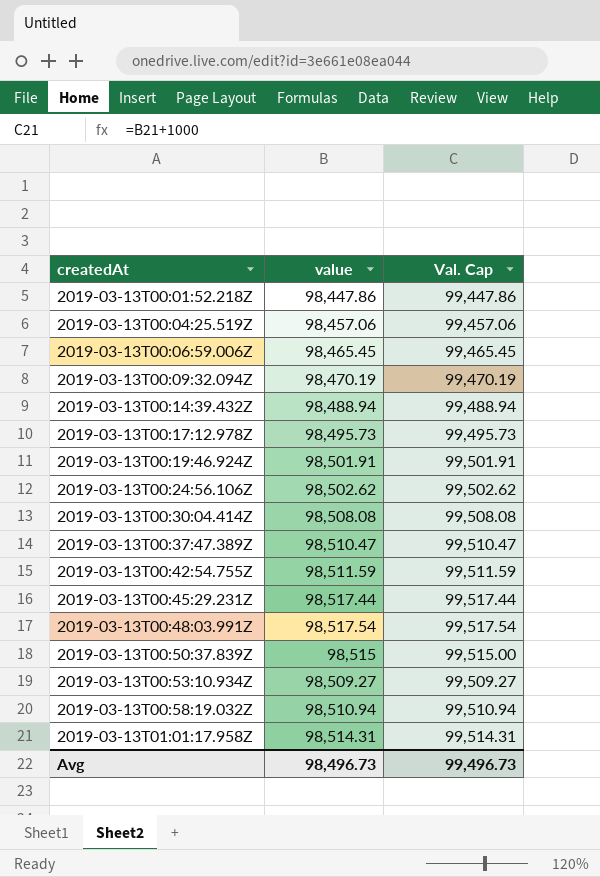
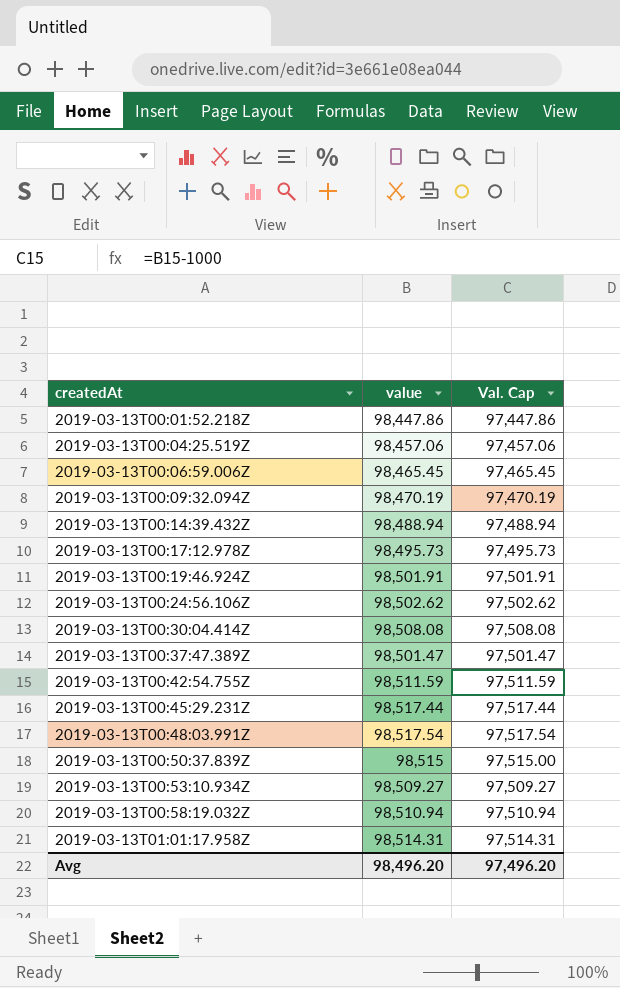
column Val. Cap | formula: [value] + 1000 -> [value] - 1000
2019-03-13T00:37:47.389Z | value: 98,510.47 -> 98,501.47
Avg | value: 98,496.73 -> 98,496.20
Avg | Val. Cap: 99,496.73 -> 97,496.20

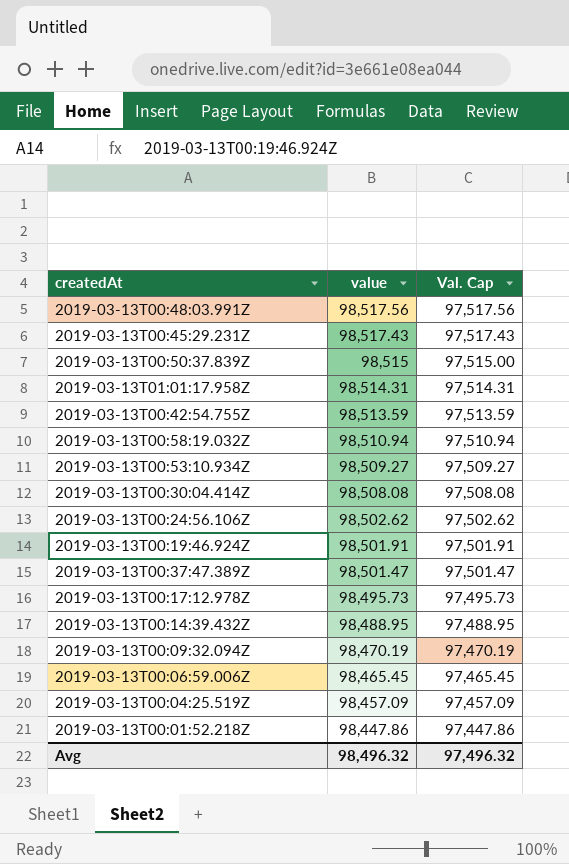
row order: createdAt ascending -> value descending
2019-03-13T00:48:03.991Z | value: 98,517.54 -> 98,517.56
2019-03-13T00:48:03.991Z | Val. Cap: 97,517.54 -> 97,517.56
2019-03-13T00:45:29.231Z | value: 98,517.44 -> 98,517.43
2019-03-13T00:45:29.231Z | Val. Cap: 97,517.44 -> 97,517.43
2019-03-13T00:42:54.755Z | value: 98,511.59 -> 98,513.59
2019-03-13T00:42:54.755Z | Val. Cap: 97,511.59 -> 97,513.59
2019-03-13T00:14:39.432Z | value: 98,488.94 -> 98,488.95
2019-03-13T00:14:39.432Z | Val. Cap: 97,488.94 -> 97,488.95
2019-03-13T00:04:25.519Z | value: 98,457.06 -> 98,457.09
2019-03-13T00:04:25.519Z | Val. Cap: 97,457.06 -> 97,457.09
Avg | value: 98,496.20 -> 98,496.32
Avg | Val. Cap: 97,496.20 -> 97,496.32

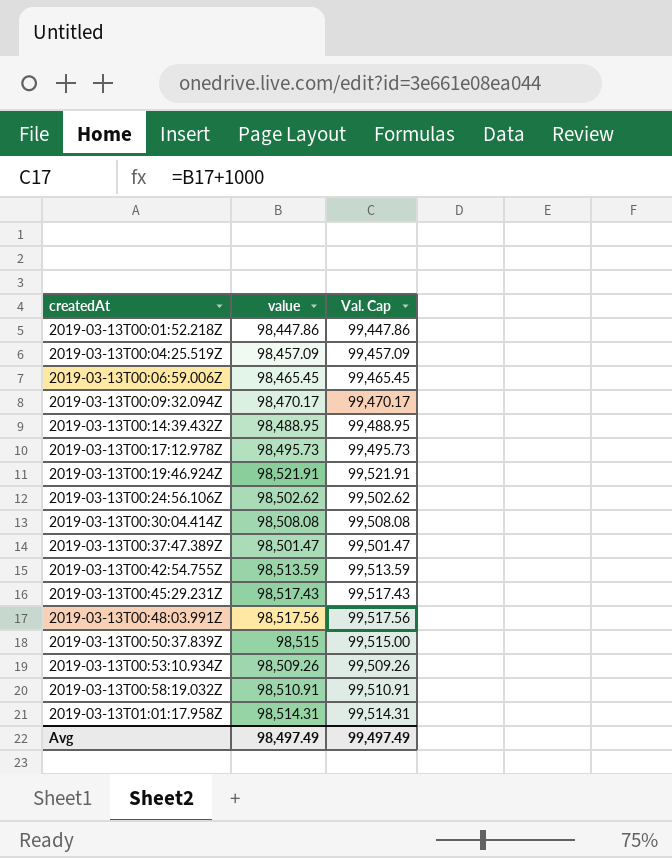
row order: value descending -> createdAt ascending
column Val. Cap | formula: [value] - 1000 -> [value] + 1000
2019-03-13T00:09:32.094Z | value: 98,470.19 -> 98,470.17
2019-03-13T00:19:46.924Z | value: 98,501.91 -> 98,521.91
2019-03-13T00:53:10.934Z | value: 98,509.27 -> 98,509.26
2019-03-13T00:58:19.032Z | value: 98,510.94 -> 98,510.91
Avg | value: 98,496.32 -> 98,497.49
Avg | Val. Cap: 97,496.32 -> 99,497.49

